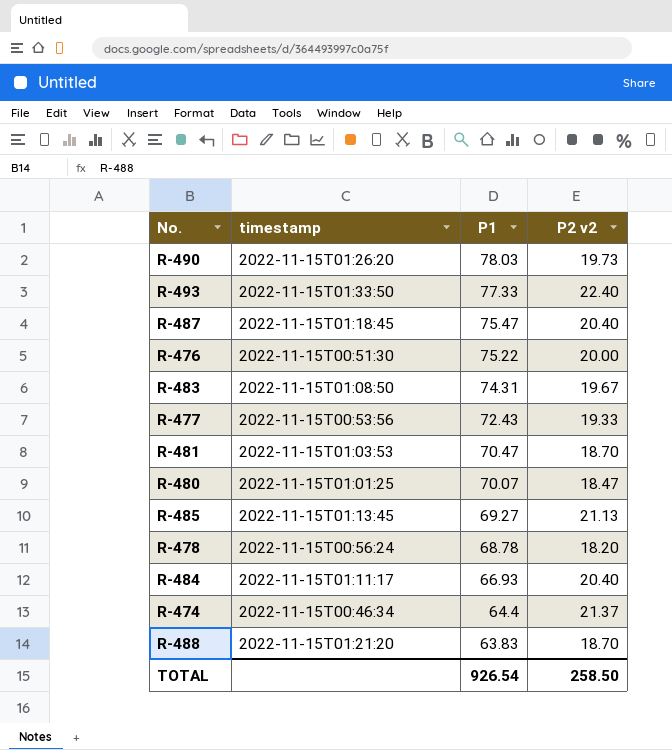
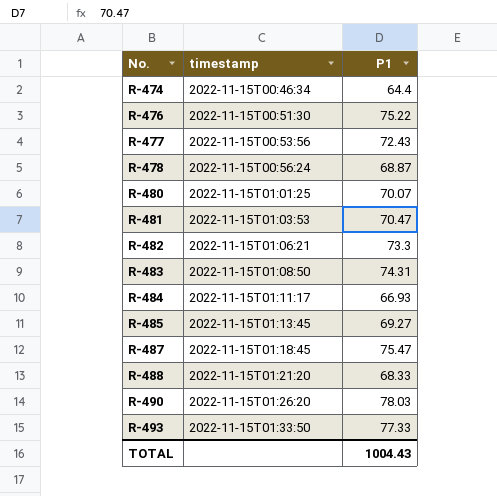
row order: P1 descending -> No. ascending
column P2 v2 | position: 4 -> none
R-478 | P1: 68.78 -> 68.87
row R-482: none -> 2022-11-15T01:06:21 | 73.3
R-488 | P1: 63.83 -> 68.33
TOTAL | P1: 926.54 -> 1004.43

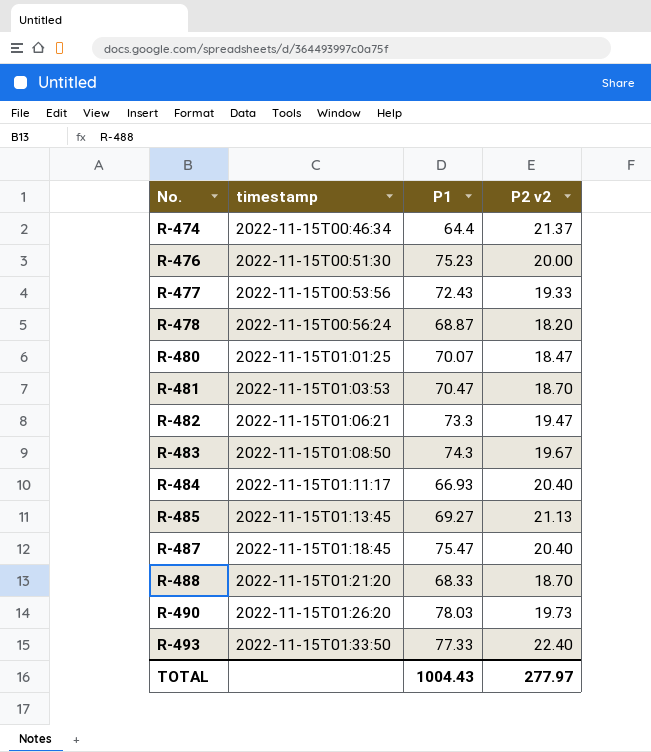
column P2 v2 | position: none -> 4
R-476 | P1: 75.22 -> 75.23
R-483 | P1: 74.31 -> 74.3

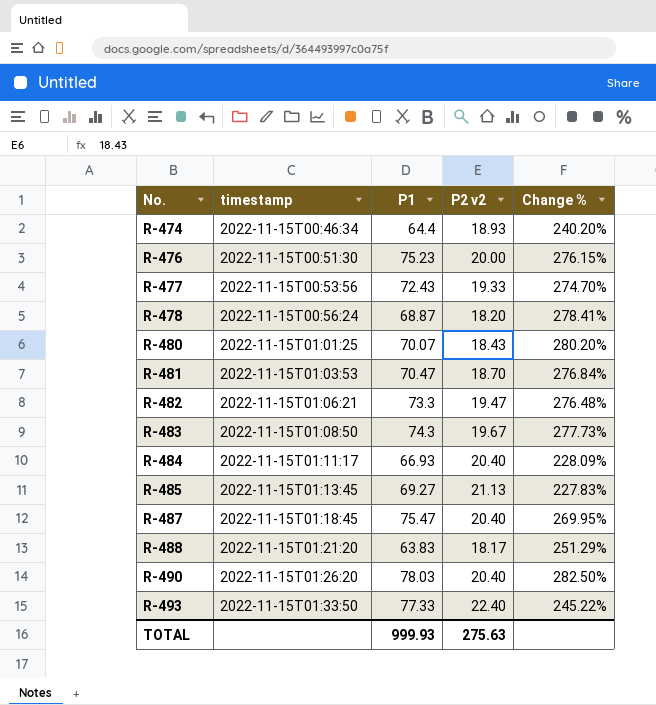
column Change % | formula: none -> ([P1] - [P2 v2]) / [P2 v2]
R-474 | P2 v2: 21.37 -> 18.93
R-480 | P2 v2: 18.47 -> 18.43
R-488 | P1: 68.33 -> 63.83
R-488 | P2 v2: 18.70 -> 18.17
R-490 | P2 v2: 19.73 -> 20.40
TOTAL | P1: 1004.43 -> 999.93
TOTAL | P2 v2: 277.97 -> 275.63

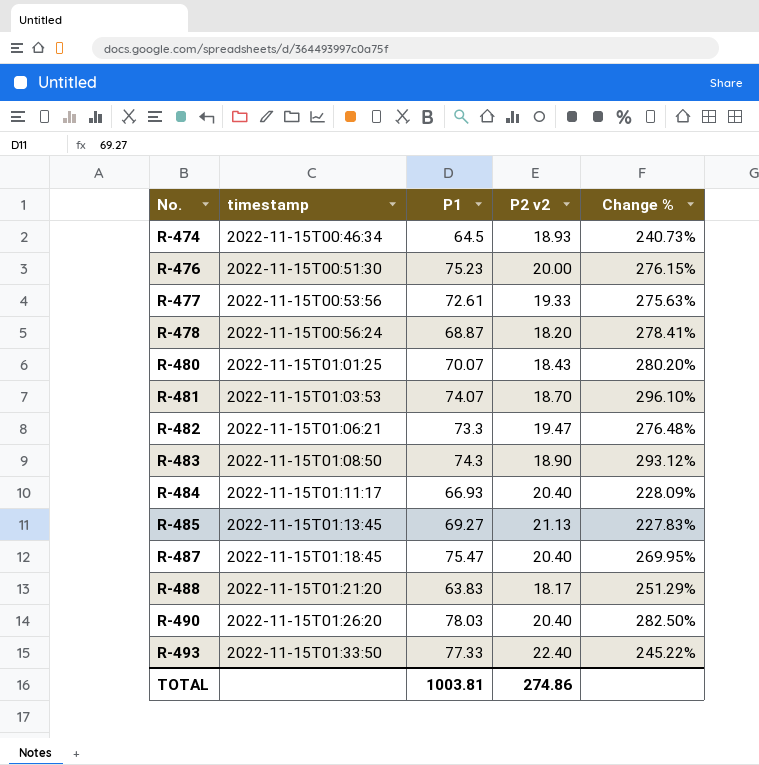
R-474 | P1: 64.4 -> 64.5
R-474 | Change %: 240.20% -> 240.73%
R-477 | P1: 72.43 -> 72.61
R-477 | Change %: 274.70% -> 275.63%
R-481 | P1: 70.47 -> 74.07
R-481 | Change %: 276.84% -> 296.10%
R-483 | P2 v2: 19.67 -> 18.90
R-483 | Change %: 277.73% -> 293.12%
TOTAL | P1: 999.93 -> 1003.81
TOTAL | P2 v2: 275.63 -> 274.86

